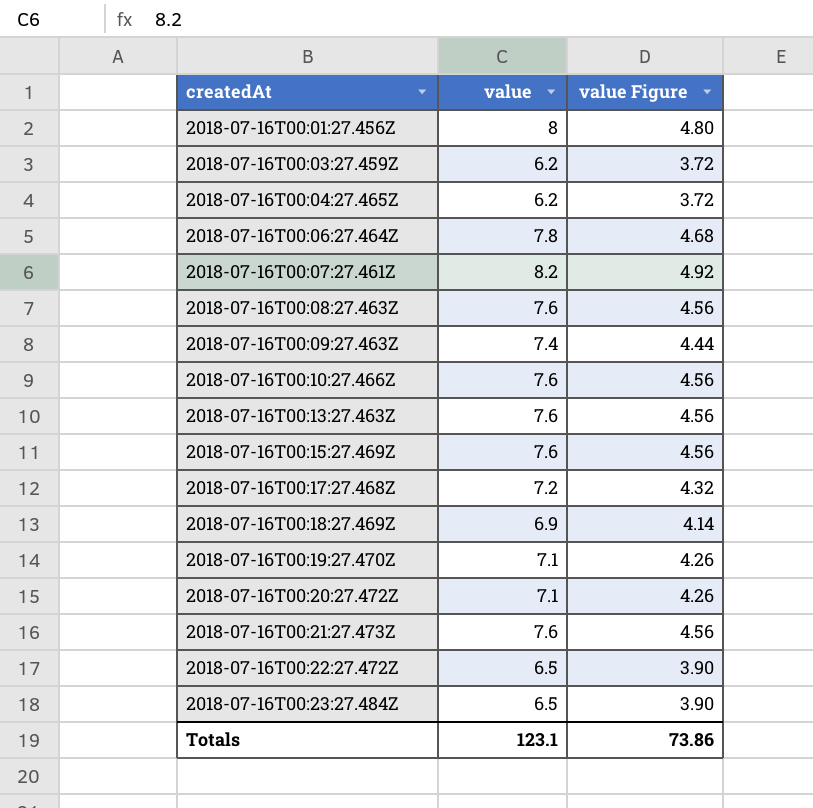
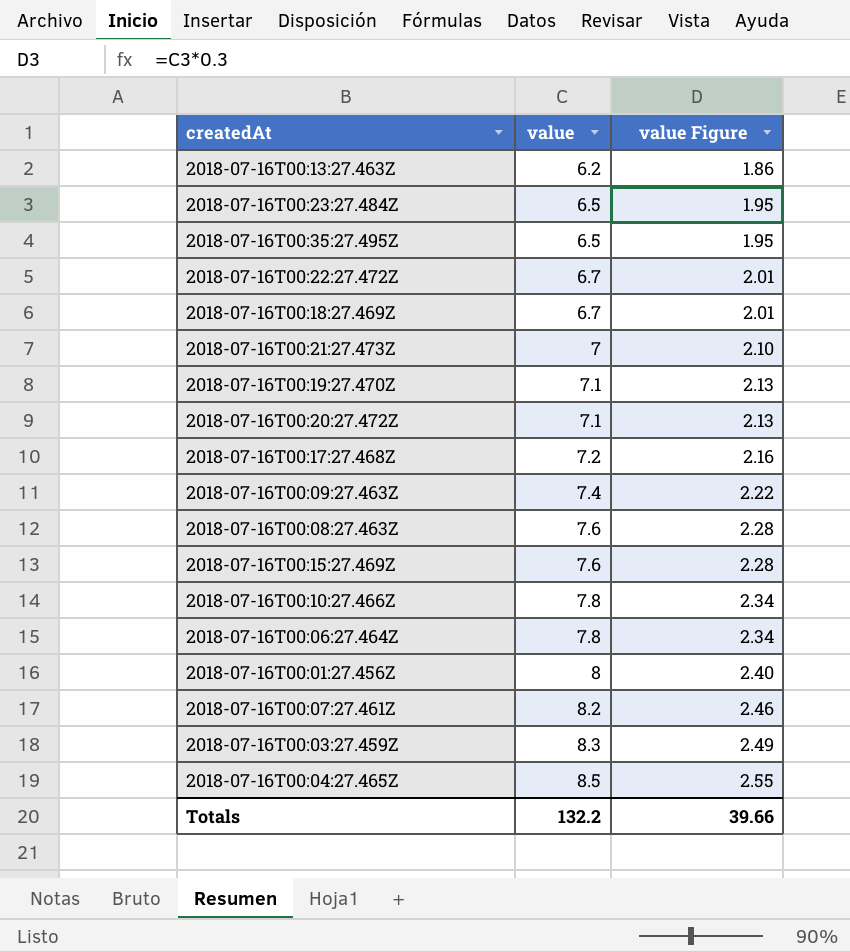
row order: createdAt ascending -> value ascending
column value Figure | formula: [value] * 0.6 -> [value] * 0.3
2018-07-16T00:13:27.463Z | value: 7.6 -> 6.2
row 2018-07-16T00:35:27.495Z: none -> 6.5 | 1.95
2018-07-16T00:22:27.472Z | value: 6.5 -> 6.7
2018-07-16T00:18:27.469Z | value: 6.9 -> 6.7
2018-07-16T00:21:27.473Z | value: 7.6 -> 7
2018-07-16T00:10:27.466Z | value: 7.6 -> 7.8
2018-07-16T00:03:27.459Z | value: 6.2 -> 8.3
2018-07-16T00:04:27.465Z | value: 6.2 -> 8.5
Totals | value: 123.1 -> 132.2
Totals | value Figure: 73.86 -> 39.66

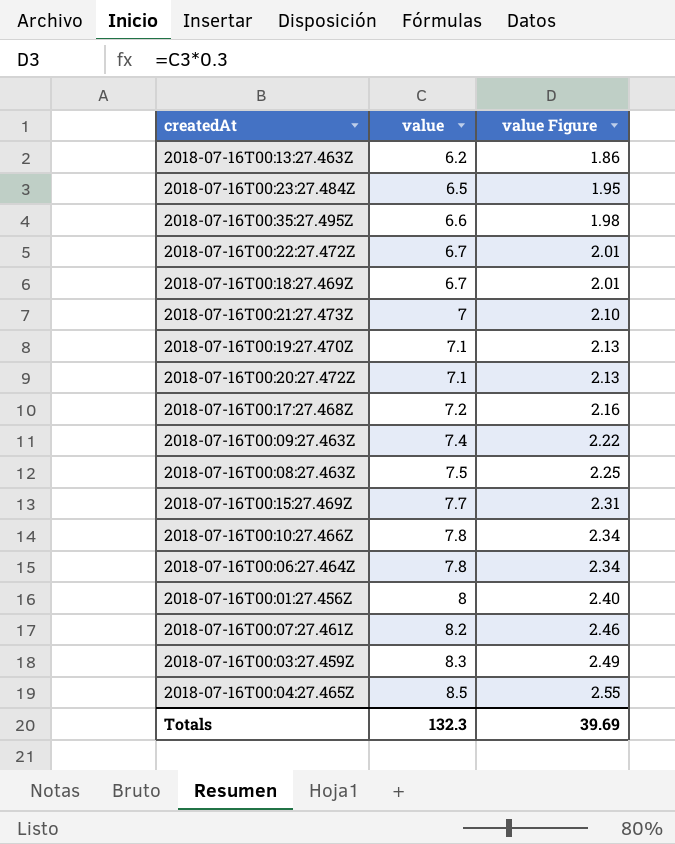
2018-07-16T00:35:27.495Z | value: 6.5 -> 6.6
2018-07-16T00:35:27.495Z | value Figure: 1.95 -> 1.98
2018-07-16T00:08:27.463Z | value: 7.6 -> 7.5
2018-07-16T00:08:27.463Z | value Figure: 2.28 -> 2.25
2018-07-16T00:15:27.469Z | value: 7.6 -> 7.7
2018-07-16T00:15:27.469Z | value Figure: 2.28 -> 2.31
Totals | value: 132.2 -> 132.3
Totals | value Figure: 39.66 -> 39.69

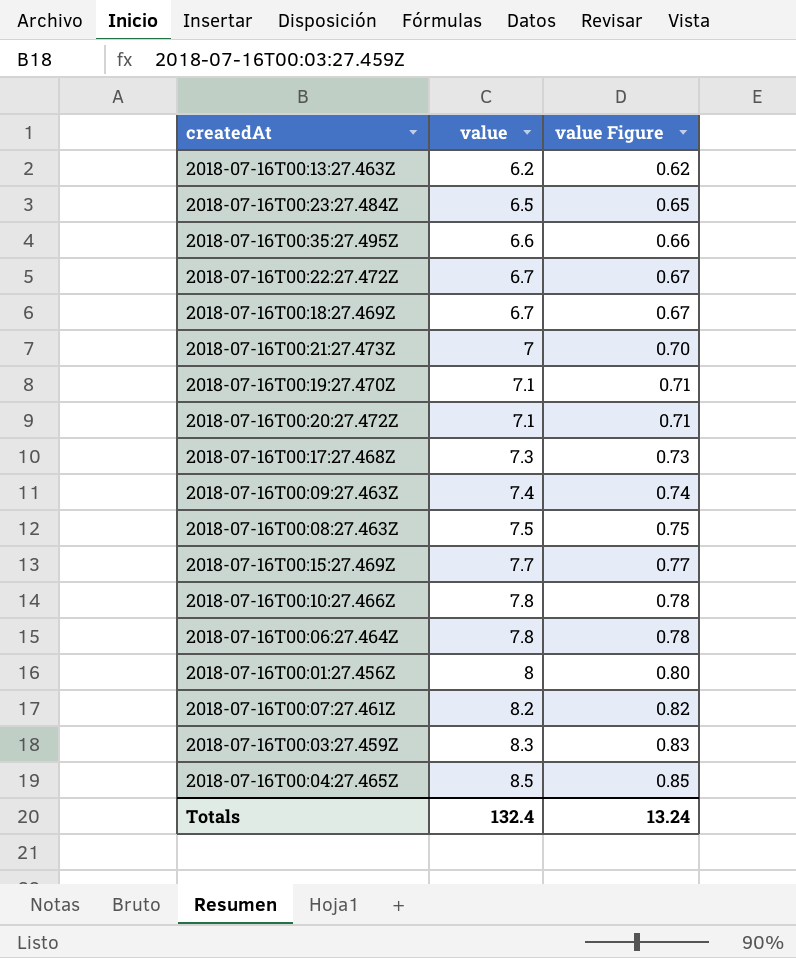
column value Figure | formula: [value] * 0.3 -> [value] * 0.1
2018-07-16T00:17:27.468Z | value: 7.2 -> 7.3
Totals | value: 132.3 -> 132.4
Totals | value Figure: 39.69 -> 13.24

